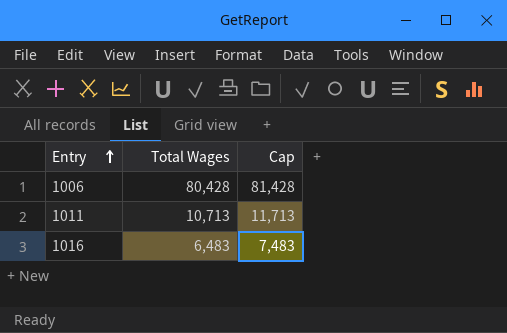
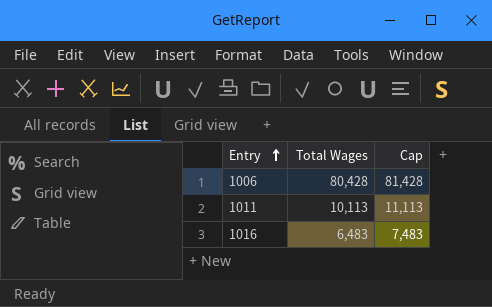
1011 | Total Wages: 10,713 -> 10,113
1011 | Cap: 11,713 -> 11,113

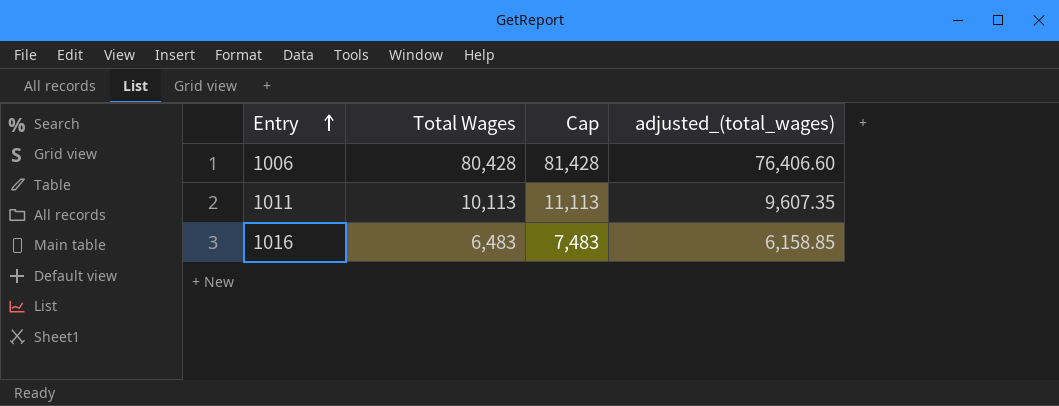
column adjusted_(total_wages) | formula: none -> [Total Wages] * 0.95

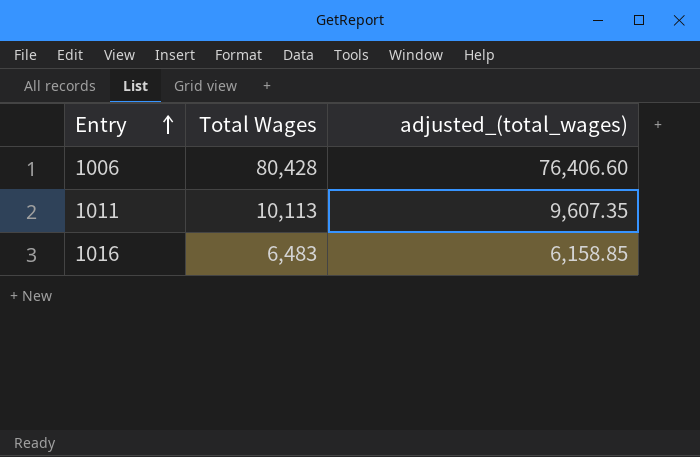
column Cap | formula: [Total Wages] + 1000 -> none

